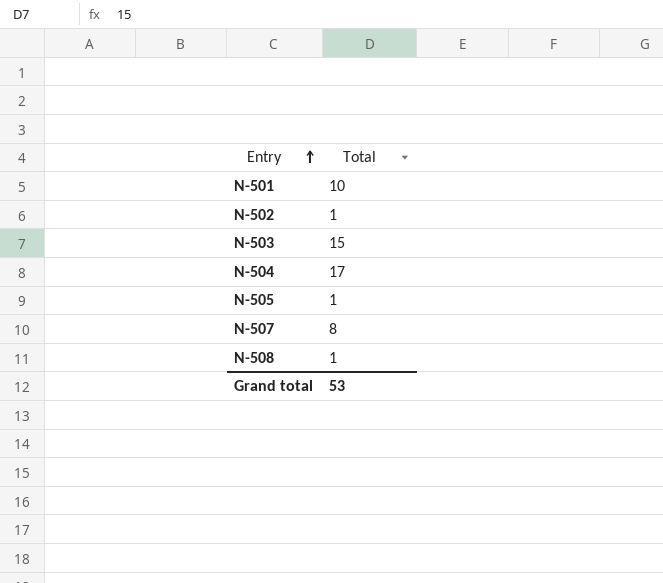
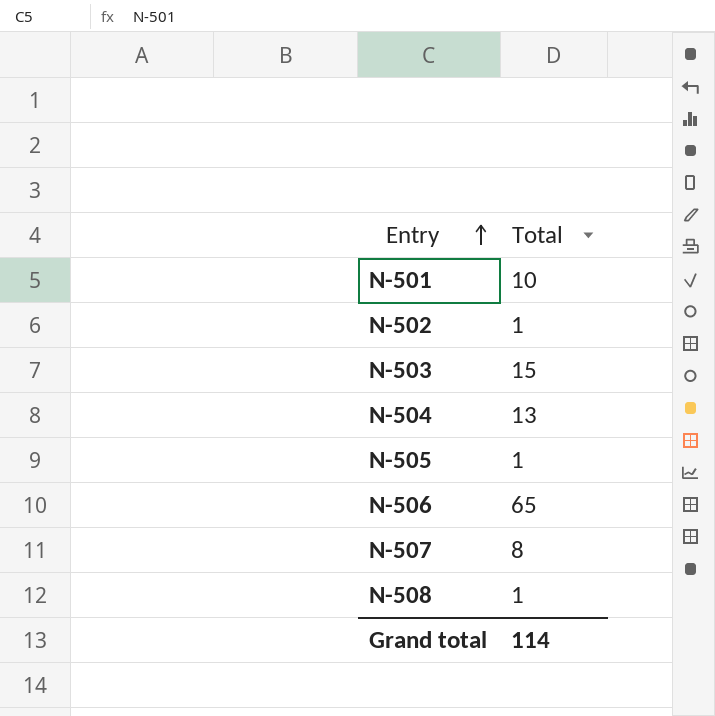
N-504 | Total: 17 -> 13
row N-506: none -> 65
Grand total | Total: 53 -> 114

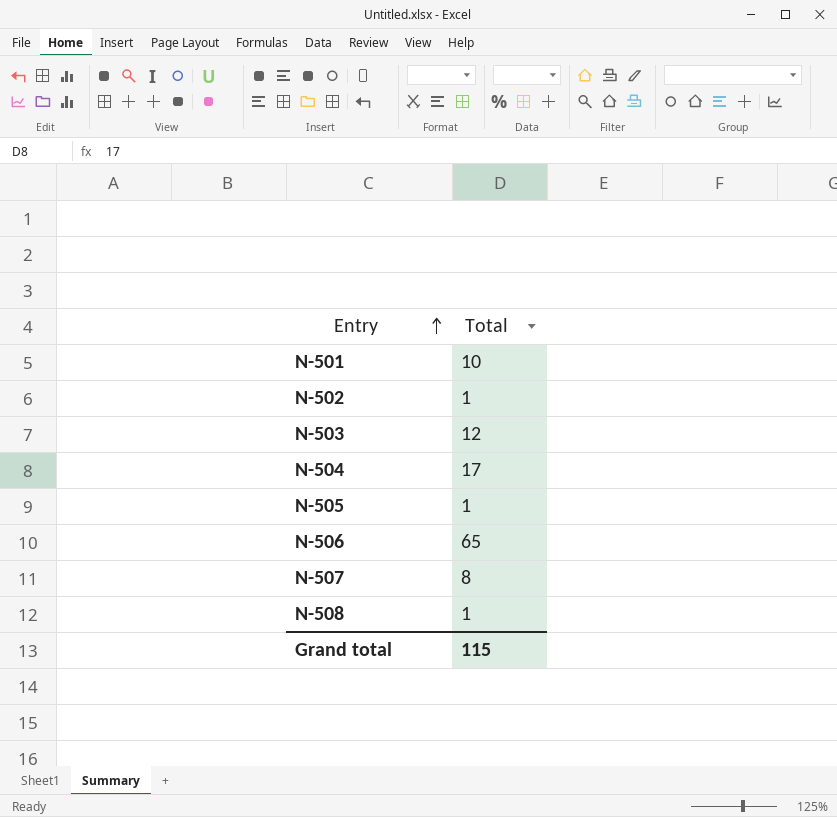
N-503 | Total: 15 -> 12
N-504 | Total: 13 -> 17
Grand total | Total: 114 -> 115

